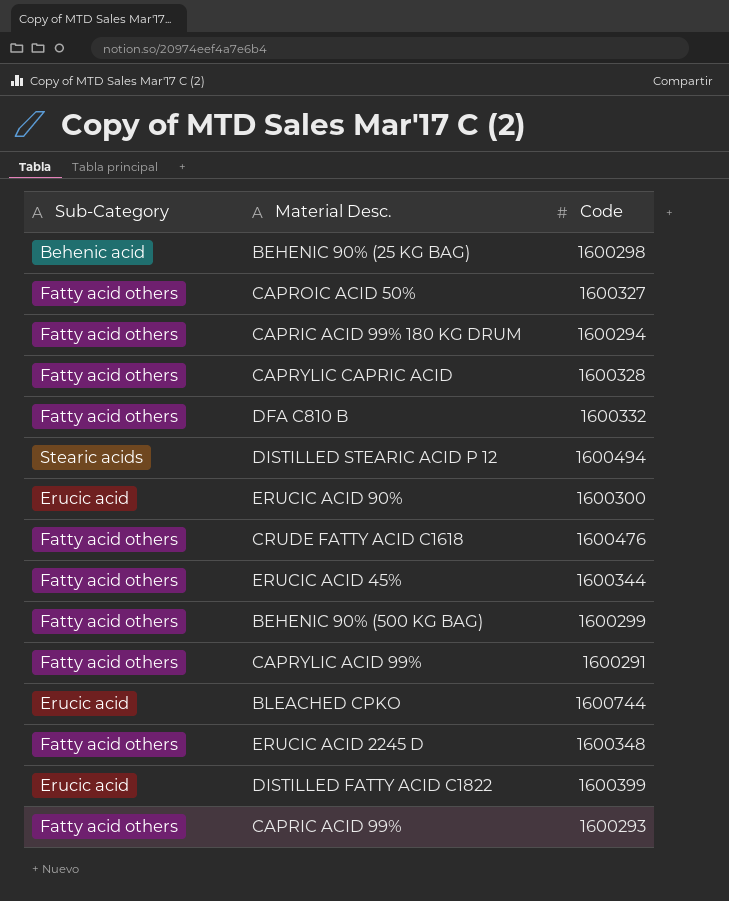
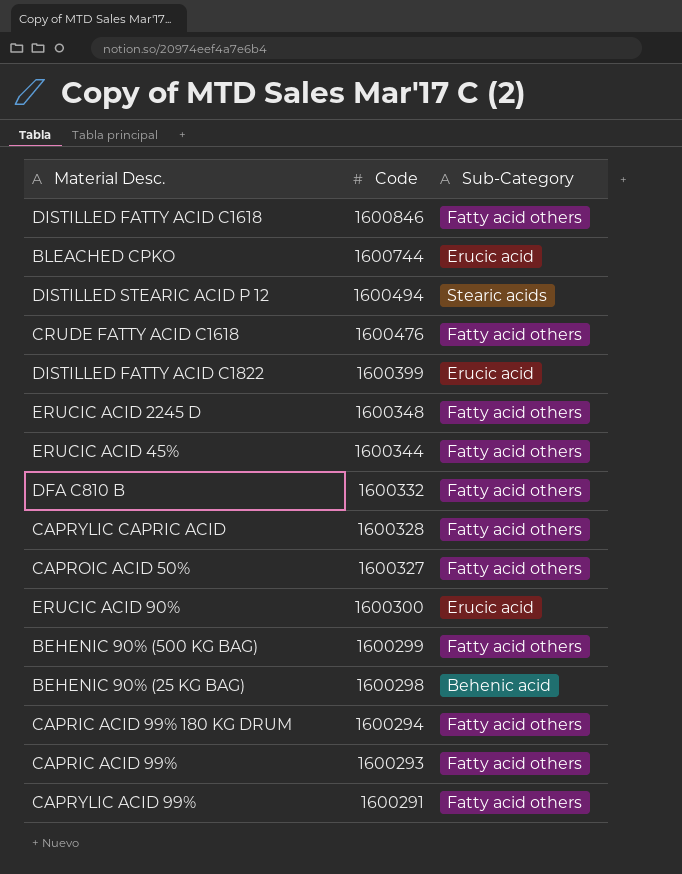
row order: none -> Code descending
column Sub-Category | position: 1 -> 3
row DISTILLED FATTY ACID C1618: none -> 1600846 | Fatty acid others

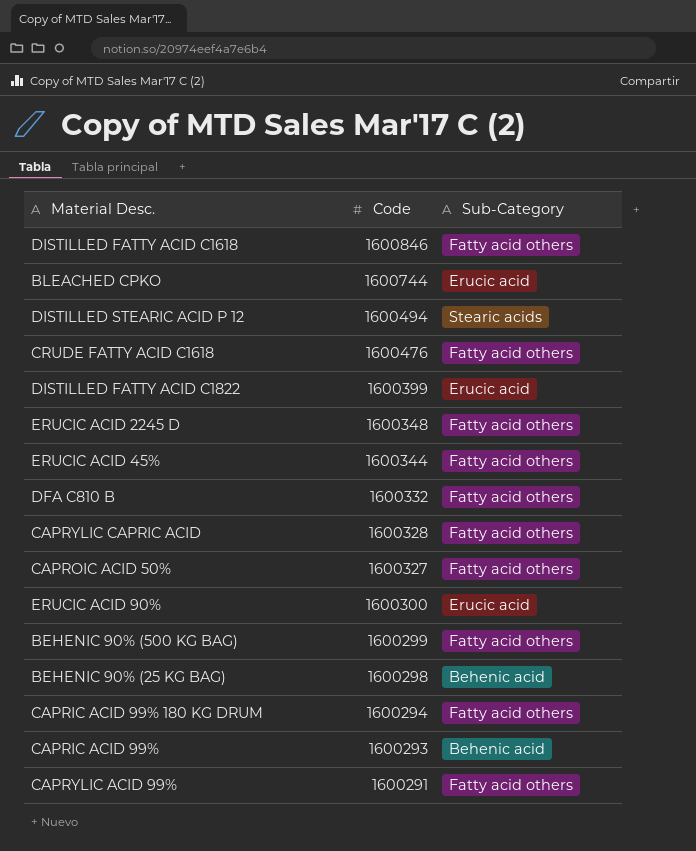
CAPRIC ACID 99% | Sub-Category: Fatty acid others -> Behenic acid

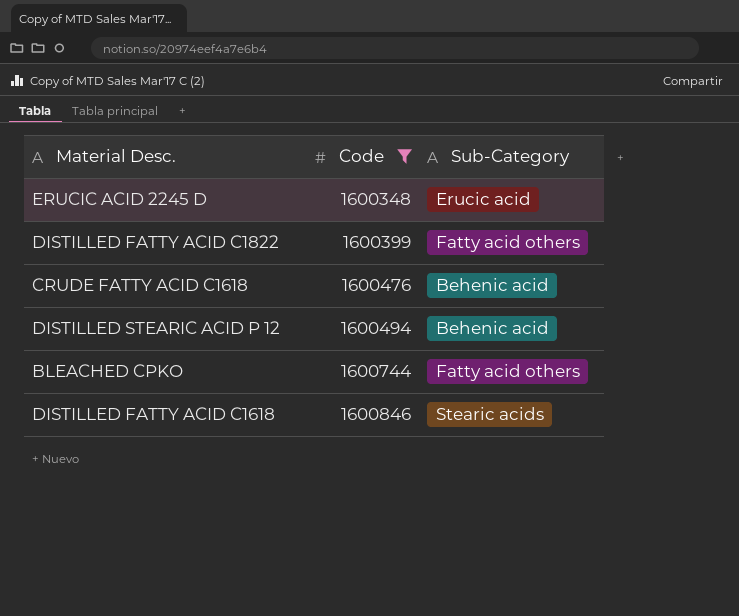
filter: none -> Code >= 1600348
row order: Code descending -> Code ascending
ERUCIC ACID 2245 D | Sub-Category: Fatty acid others -> Erucic acid
DISTILLED FATTY ACID C1822 | Sub-Category: Erucic acid -> Fatty acid others
CRUDE FATTY ACID C1618 | Sub-Category: Fatty acid others -> Behenic acid
DISTILLED STEARIC ACID P 12 | Sub-Category: Stearic acids -> Behenic acid
BLEACHED CPKO | Sub-Category: Erucic acid -> Fatty acid others
DISTILLED FATTY ACID C1618 | Sub-Category: Fatty acid others -> Stearic acids

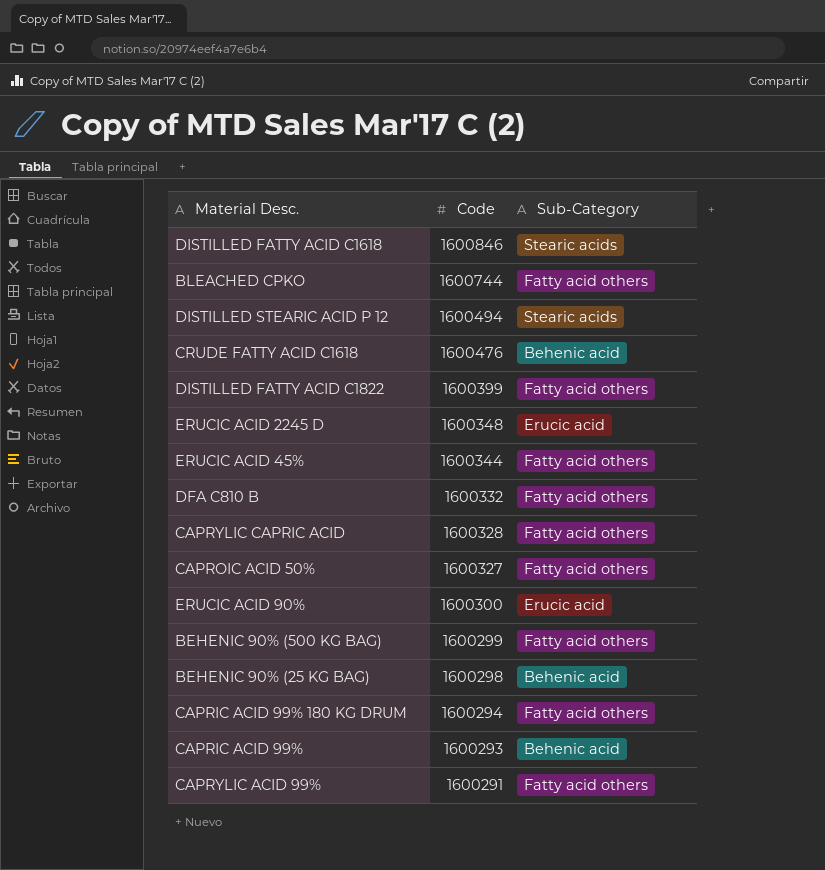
filter: Code >= 1600348 -> none
row order: Code ascending -> Code descending
DISTILLED STEARIC ACID P 12 | Sub-Category: Behenic acid -> Stearic acids

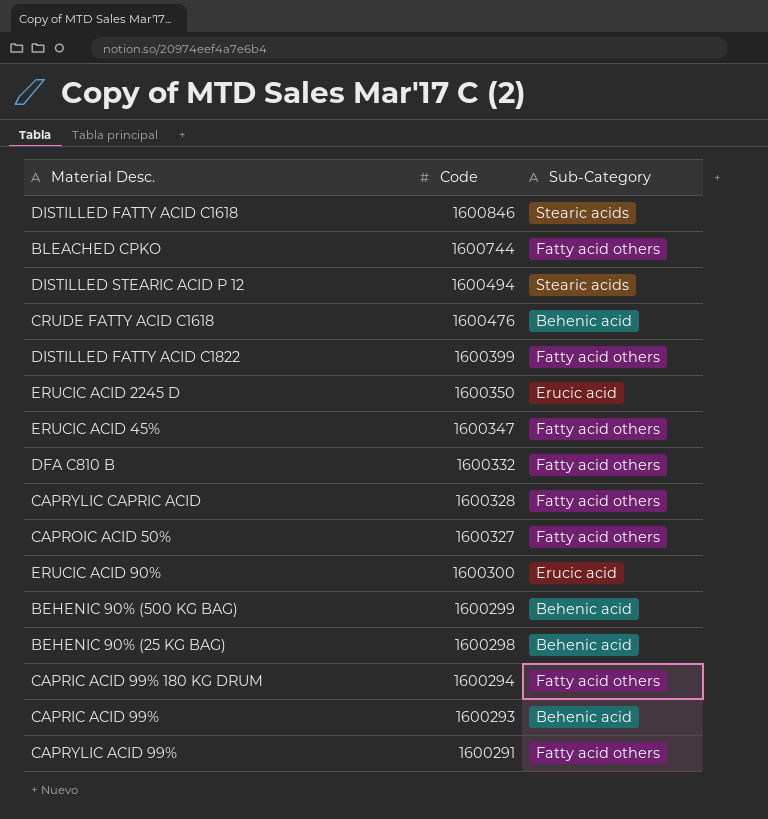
ERUCIC ACID 2245 D | Code: 1600348 -> 1600350
ERUCIC ACID 45% | Code: 1600344 -> 1600347
BEHENIC 90% (500 KG BAG) | Sub-Category: Fatty acid others -> Behenic acid

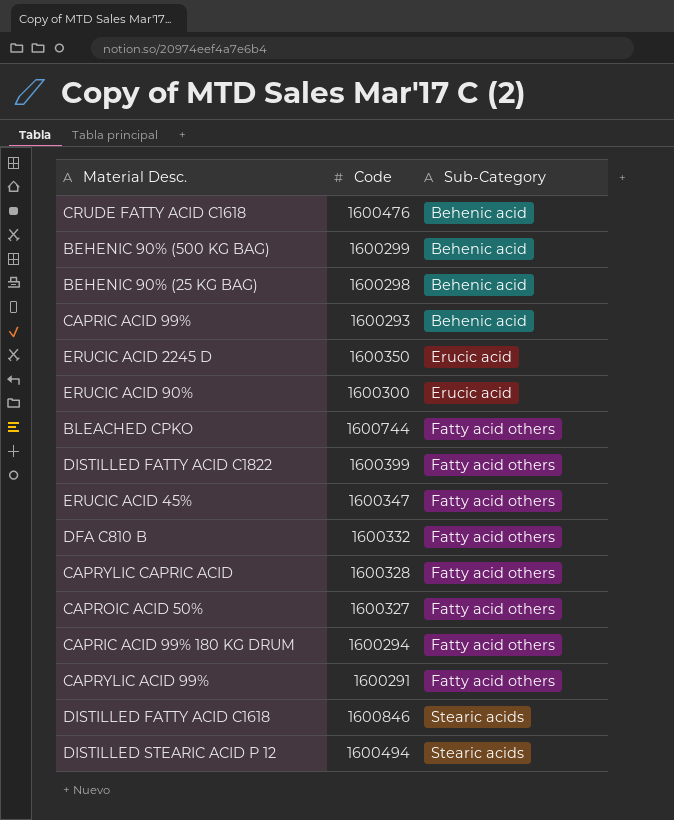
row order: Code descending -> Sub-Category ascending

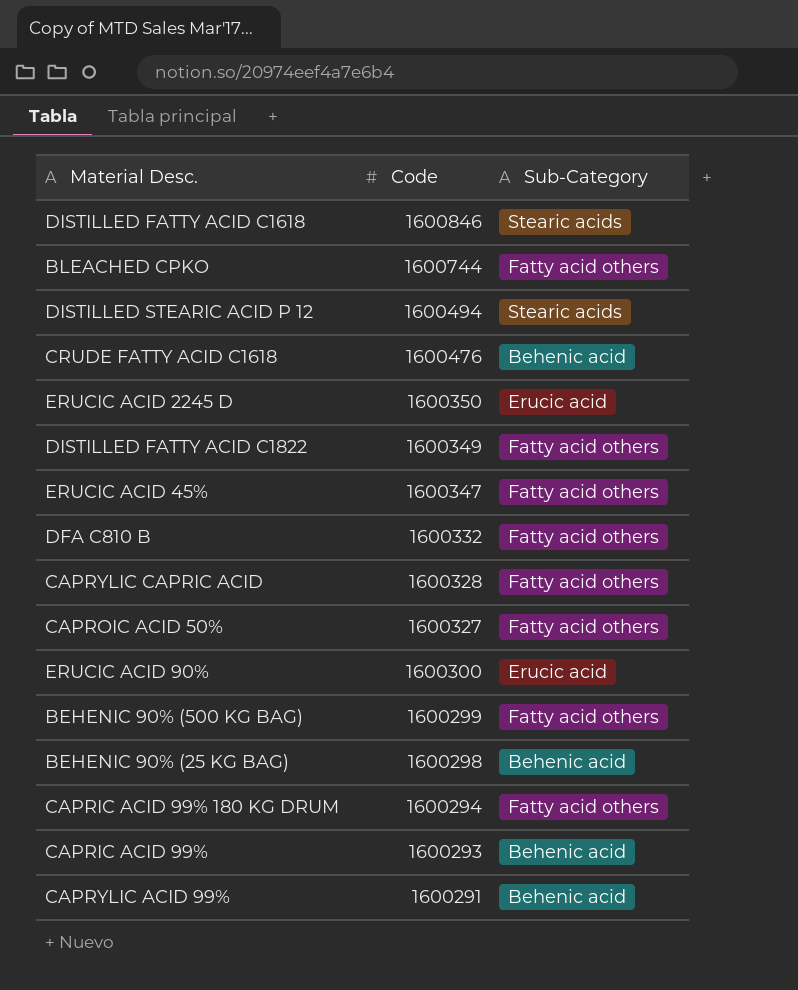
row order: Sub-Category ascending -> Code descending
DISTILLED FATTY ACID C1822 | Code: 1600399 -> 1600349
BEHENIC 90% (500 KG BAG) | Sub-Category: Behenic acid -> Fatty acid others
CAPRYLIC ACID 99% | Sub-Category: Fatty acid others -> Behenic acid

